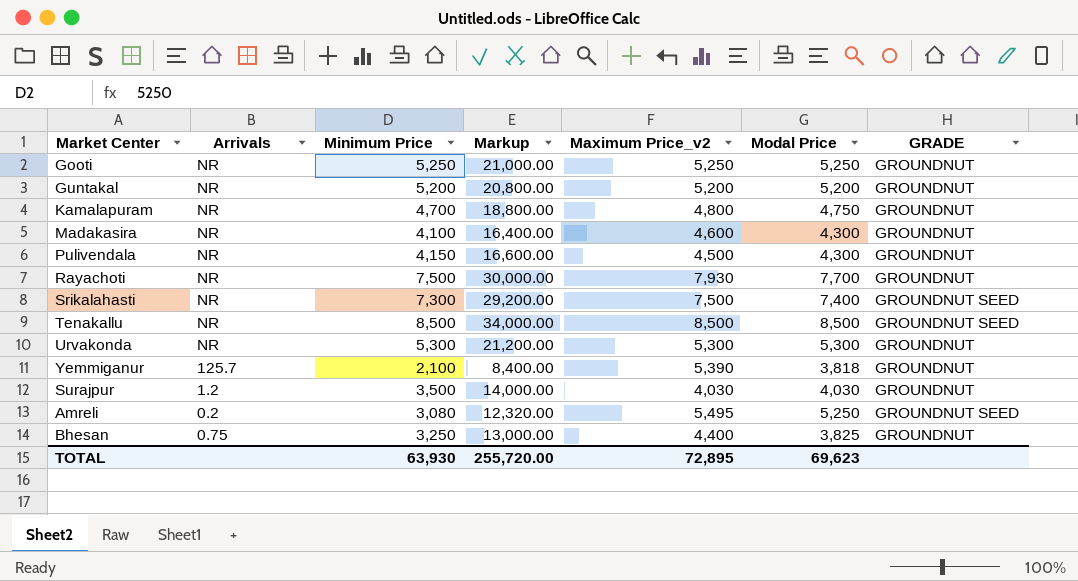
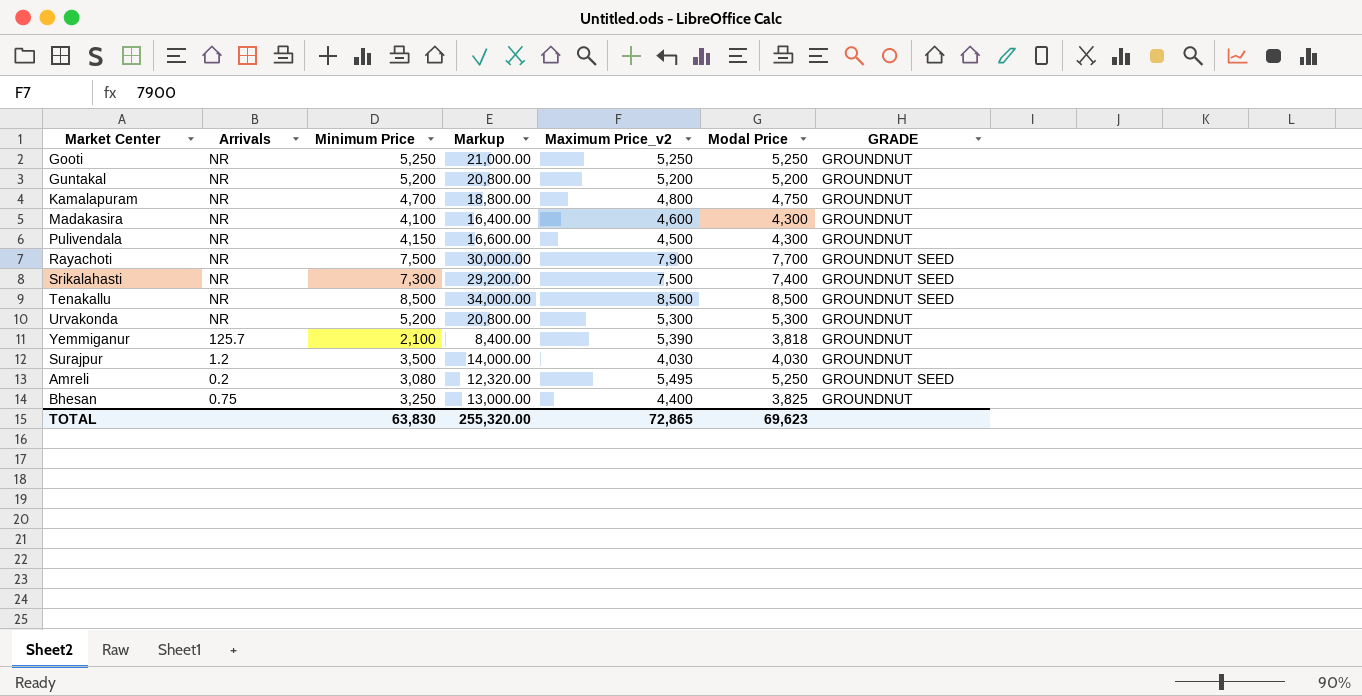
Rayachoti | Maximum Price_v2: 7,930 -> 7,900
Rayachoti | GRADE: GROUNDNUT -> GROUNDNUT SEED
Urvakonda | Minimum Price: 5,300 -> 5,200
Urvakonda | Markup: 21,200.00 -> 20,800.00
TOTAL | Minimum Price: 63,930 -> 63,830
TOTAL | Markup: 255,720.00 -> 255,320.00
TOTAL | Maximum Price_v2: 72,895 -> 72,865

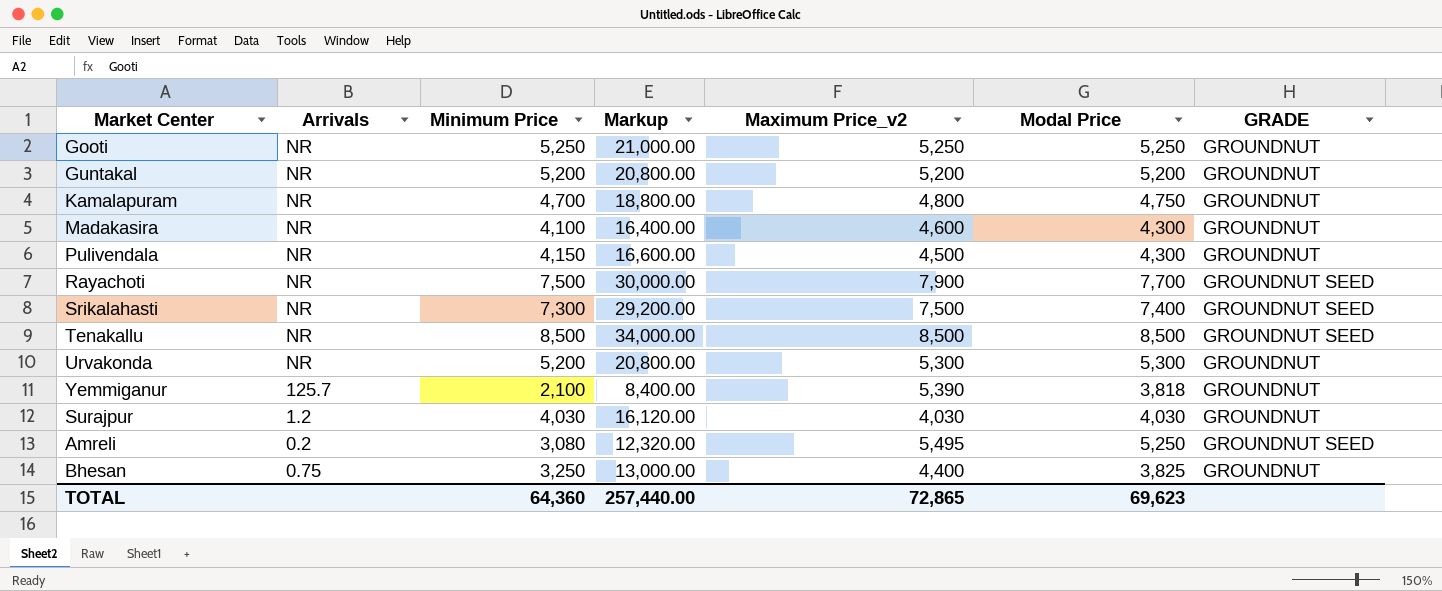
Surajpur | Minimum Price: 3,500 -> 4,030
Surajpur | Markup: 14,000.00 -> 16,120.00
TOTAL | Minimum Price: 63,830 -> 64,360
TOTAL | Markup: 255,320.00 -> 257,440.00

